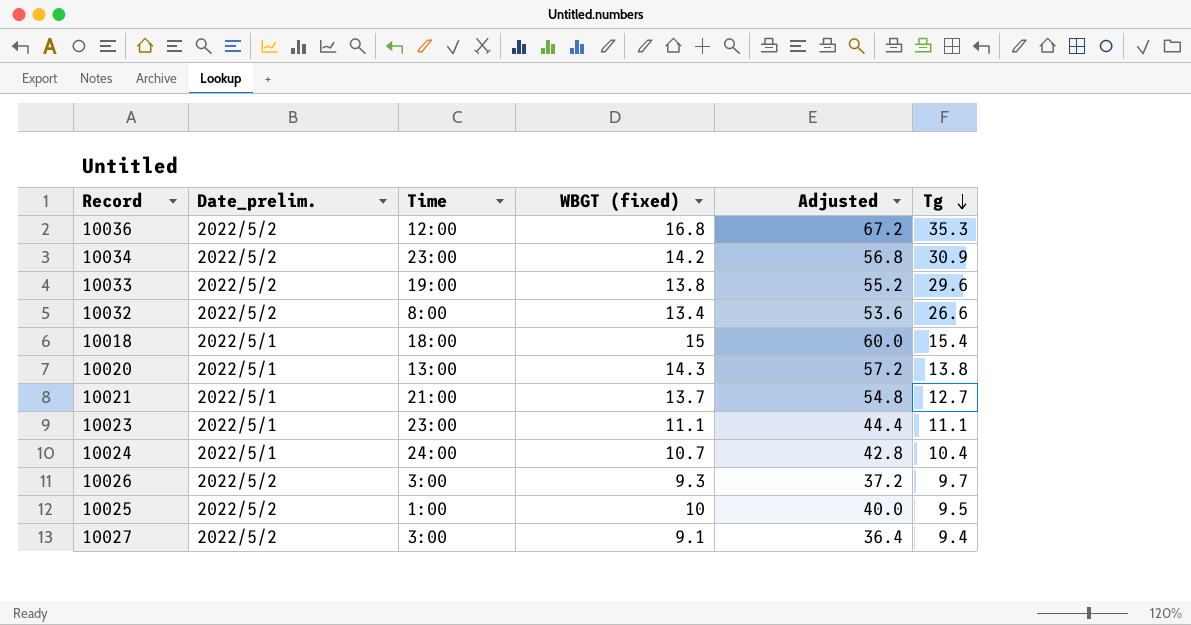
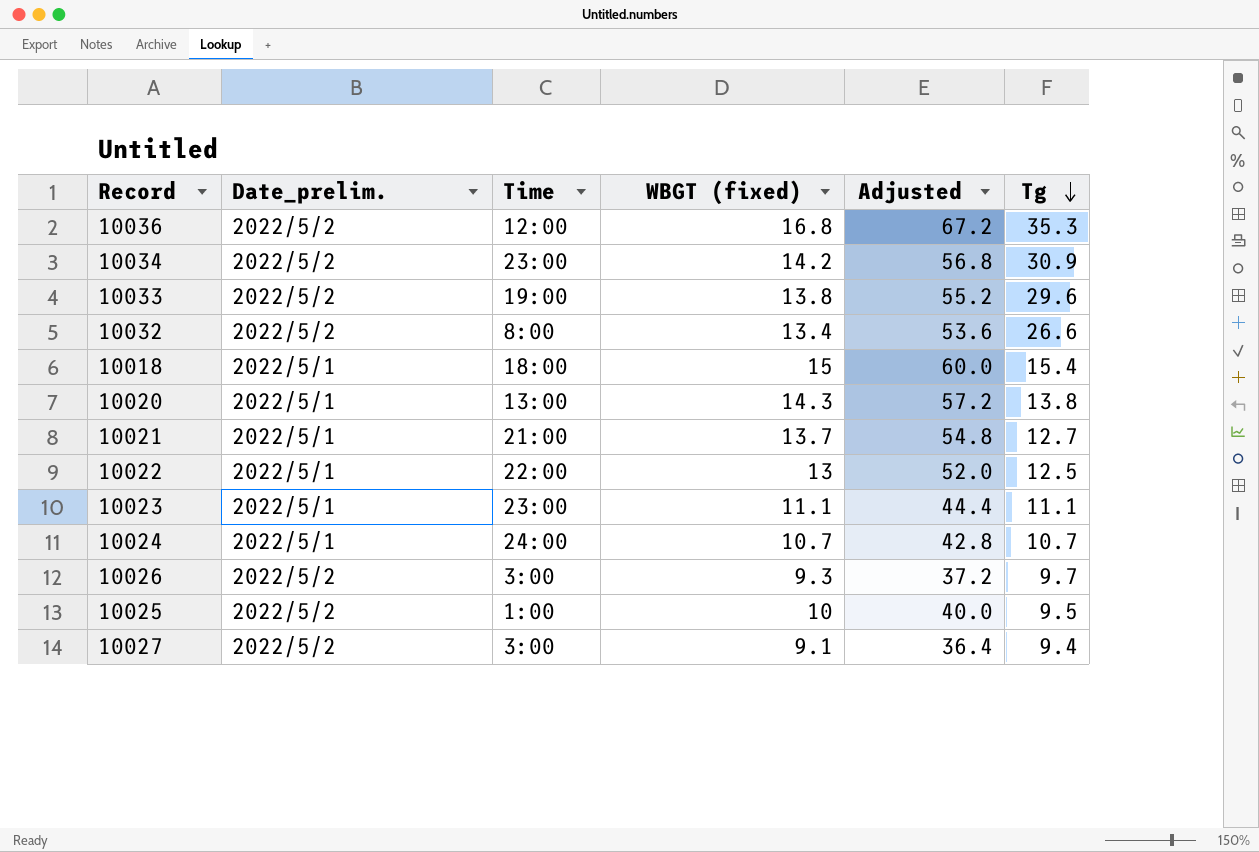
row 10022: none -> 2022/5/1 | 22:00 | 13 | 52.0 | 12.5
10024 | Tg: 10.4 -> 10.7

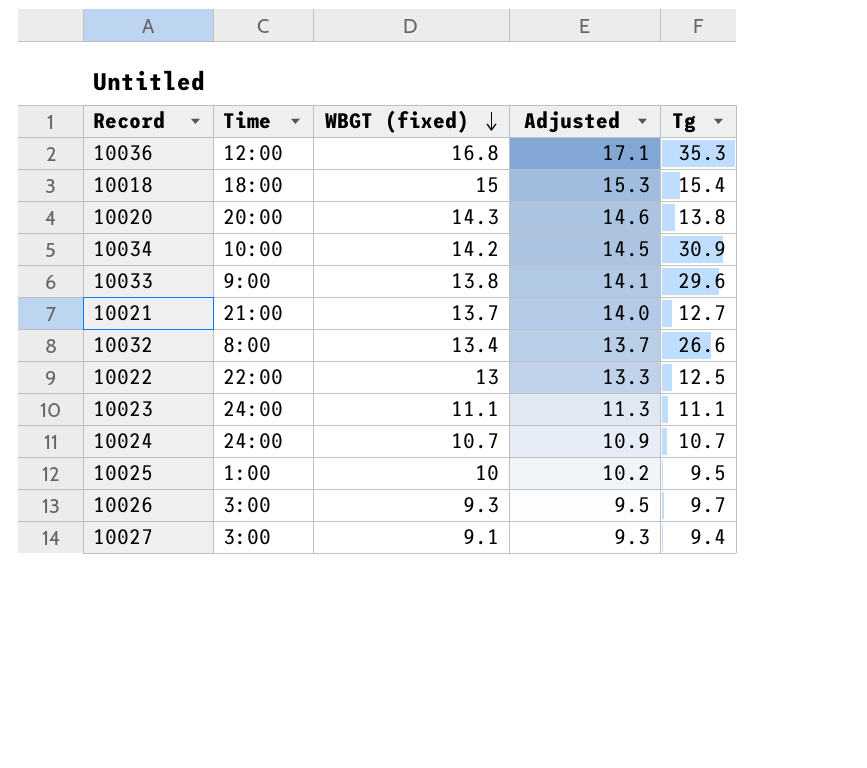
row order: Tg descending -> WBGT (fixed) descending
column Date_prelim. | position: 2 -> none
column Adjusted | formula: [WBGT (fixed)] * 4 -> [WBGT (fixed)] * 1.02
10020 | Time: 13:00 -> 20:00
10034 | Time: 23:00 -> 10:00
10033 | Time: 19:00 -> 9:00
10023 | Time: 23:00 -> 24:00

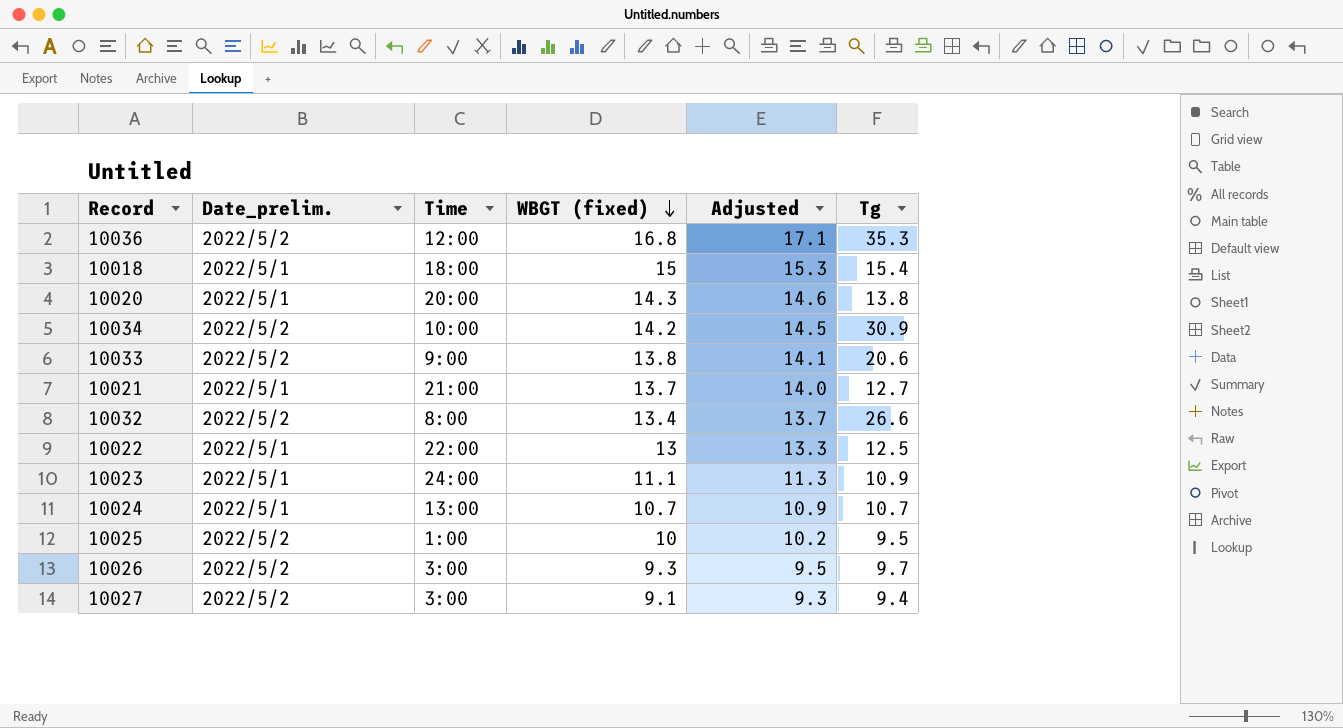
column Date_prelim. | position: none -> 2
10033 | Tg: 29.6 -> 20.6
10023 | Tg: 11.1 -> 10.9
10024 | Time: 24:00 -> 13:00

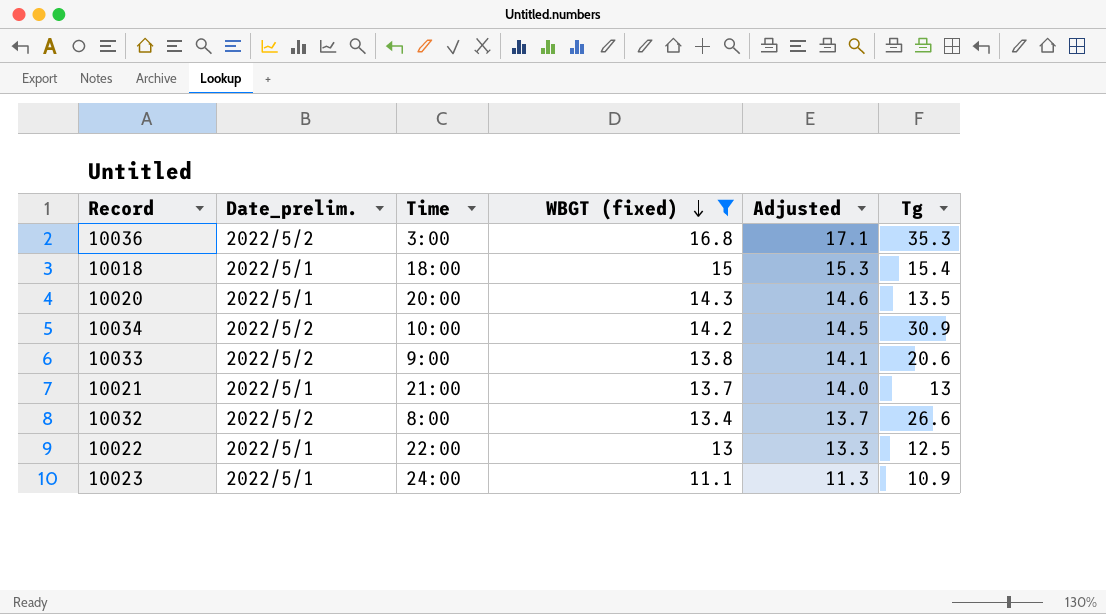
filter: none -> WBGT (fixed) >= 11.1
10036 | Time: 12:00 -> 3:00
10020 | Tg: 13.8 -> 13.5
10021 | Tg: 12.7 -> 13

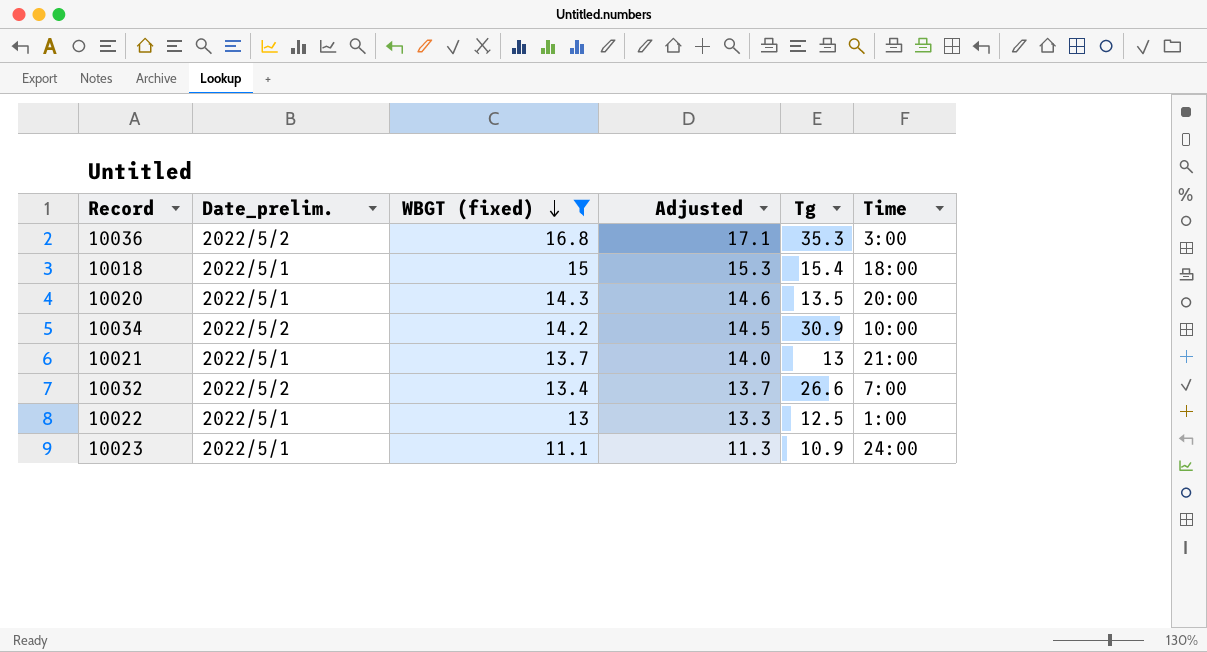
column Time | position: 3 -> 6
row 10033: 2022/5/2 | 9:00 | 13.8 | 14.1 | 20.6 -> none
10032 | Time: 8:00 -> 7:00
10022 | Time: 22:00 -> 1:00

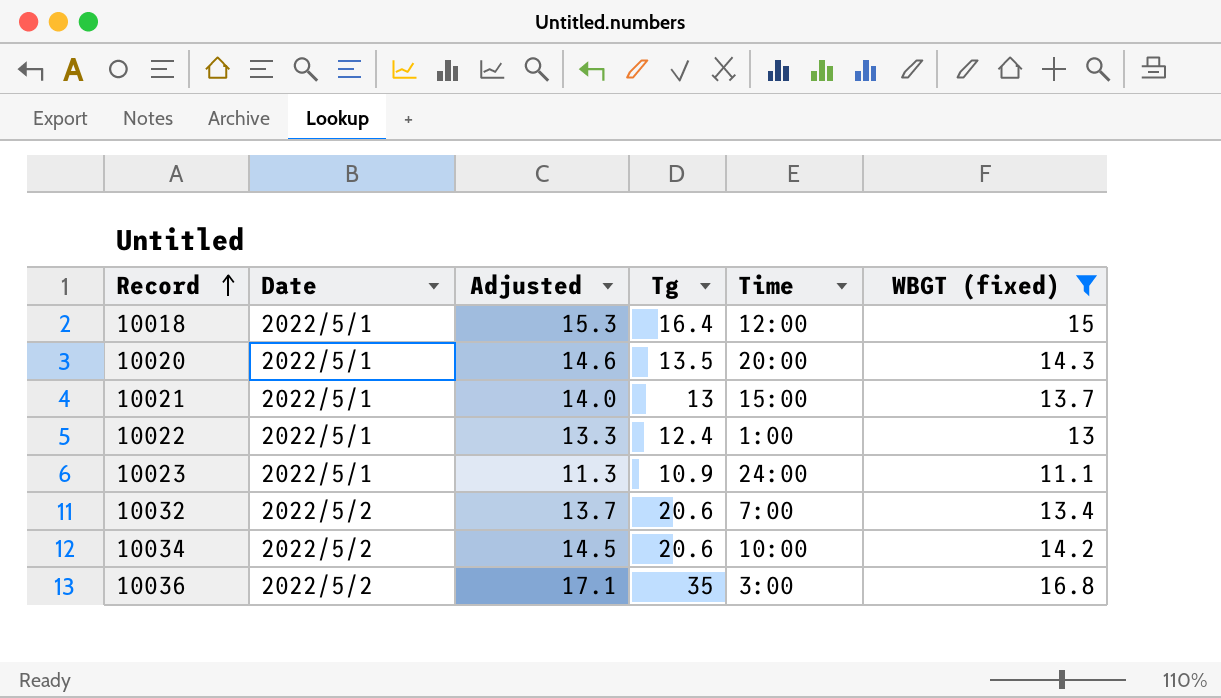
row order: WBGT (fixed) descending -> Record ascending
column name: Date_prelim. -> Date
column WBGT (fixed) | position: 3 -> 6
10018 | Tg: 15.4 -> 16.4
10018 | Time: 18:00 -> 12:00
10021 | Time: 21:00 -> 15:00
10022 | Tg: 12.5 -> 12.4
10032 | Tg: 26.6 -> 20.6
10034 | Tg: 30.9 -> 20.6
10036 | Tg: 35.3 -> 35

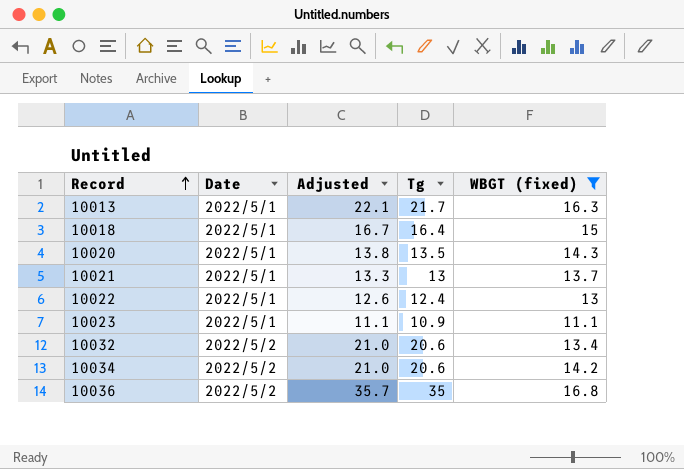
column Time | position: 5 -> none
column Adjusted | formula: [WBGT (fixed)] * 1.02 -> [Tg] * 1.02
row 10013: none -> 2022/5/1 | 22.1 | 21.7 | 16.3

